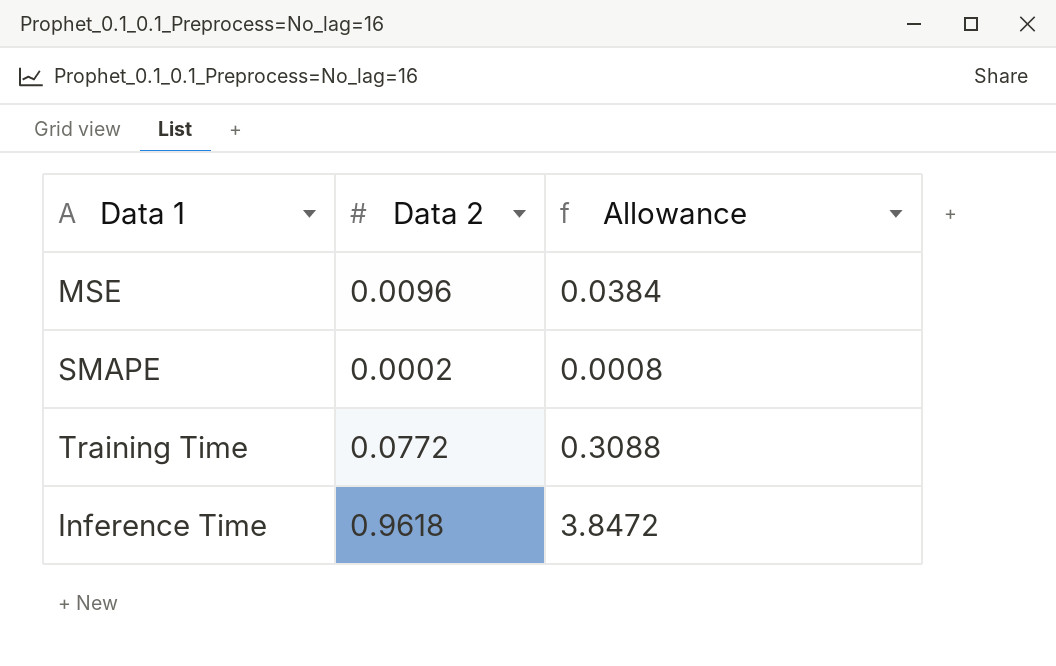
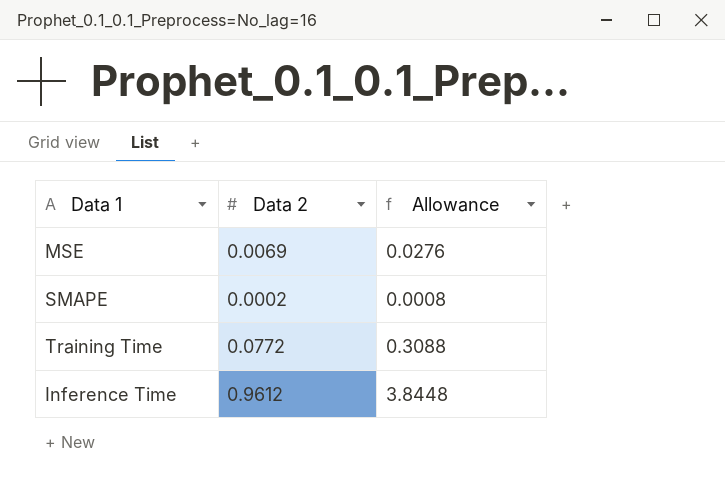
MSE | Data 2: 0.0096 -> 0.0069
MSE | Allowance: 0.0384 -> 0.0276
Inference Time | Data 2: 0.9618 -> 0.9612
Inference Time | Allowance: 3.8472 -> 3.8448

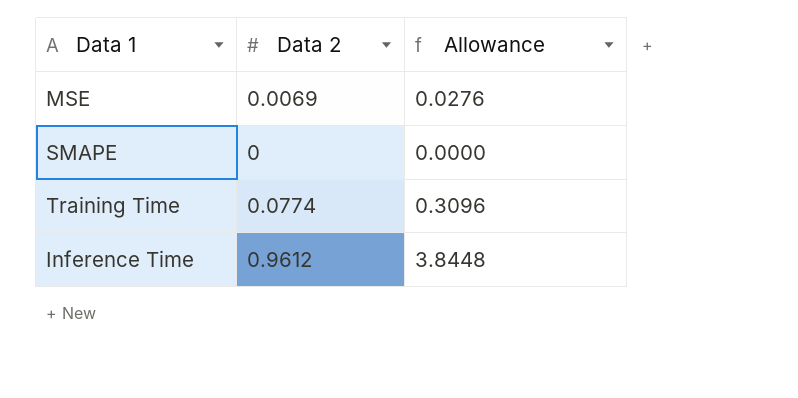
SMAPE | Data 2: 0.0002 -> 0
SMAPE | Allowance: 0.0008 -> 0.0000
Training Time | Data 2: 0.0772 -> 0.0774
Training Time | Allowance: 0.3088 -> 0.3096

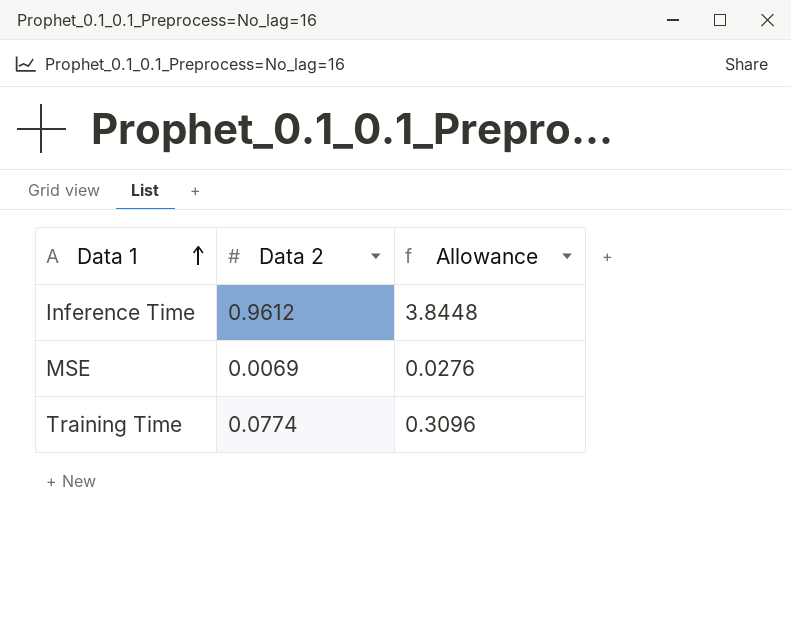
row order: none -> Data 1 ascending
row SMAPE: 0 | 0.0000 -> none

